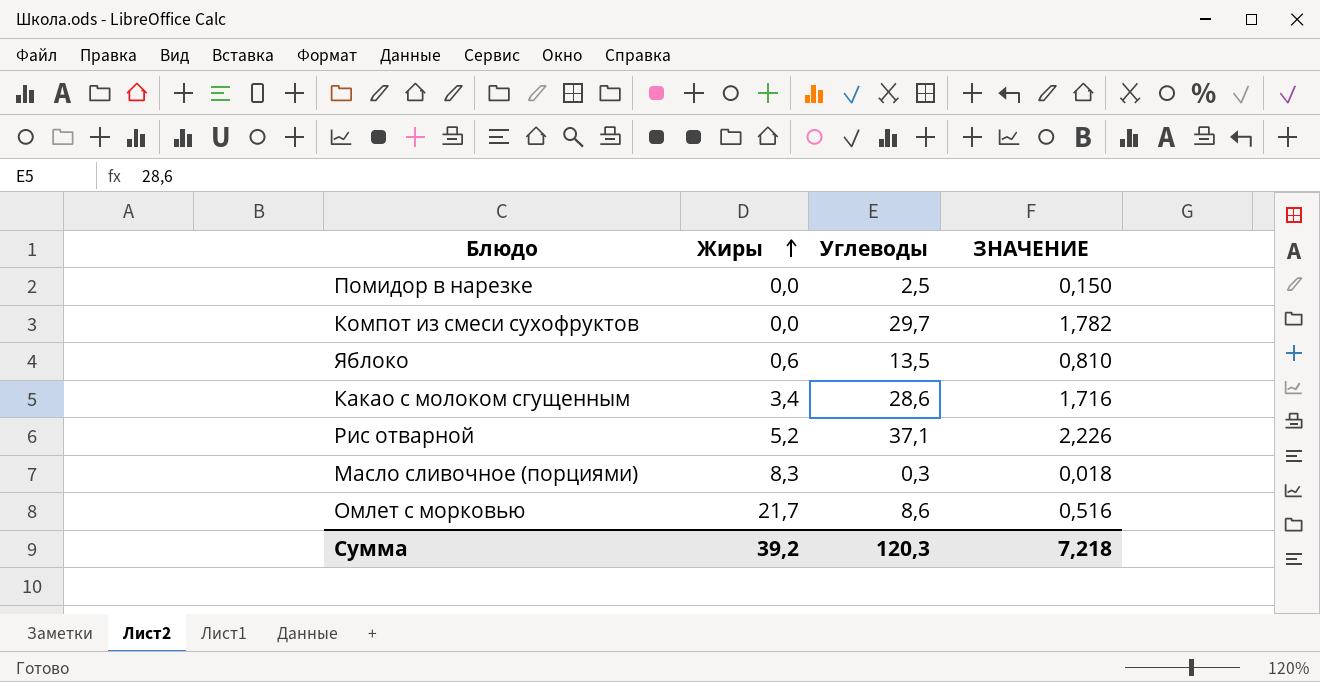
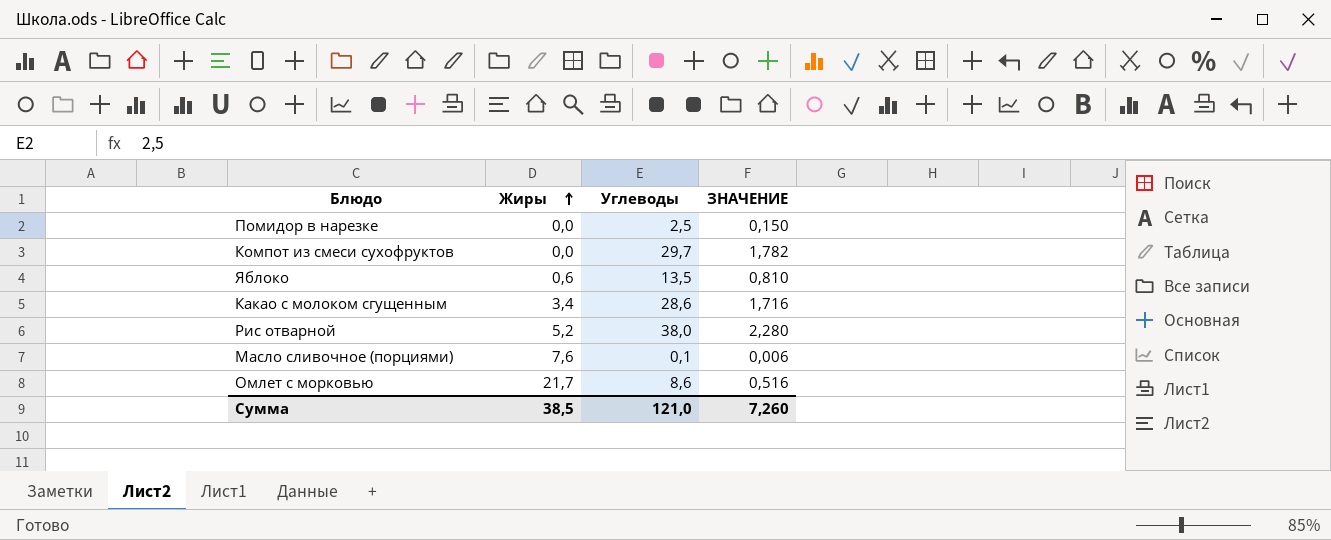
Рис отварной | Углеводы: 37,1 -> 38,0
Рис отварной | ЗНАЧЕНИЕ: 2,226 -> 2,280
Масло сливочное (порциями) | Жиры: 8,3 -> 7,6
Масло сливочное (порциями) | Углеводы: 0,3 -> 0,1
Масло сливочное (порциями) | ЗНАЧЕНИЕ: 0,018 -> 0,006
Сумма | Жиры: 39,2 -> 38,5
Сумма | Углеводы: 120,3 -> 121,0
Сумма | ЗНАЧЕНИЕ: 7,218 -> 7,260

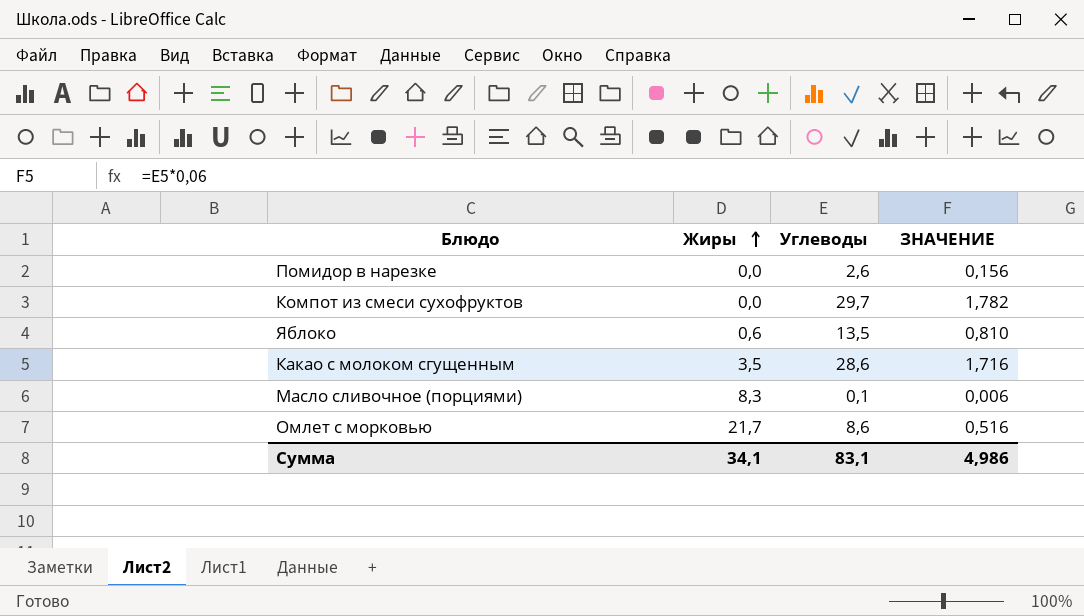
row Рис отварной: 5,2 | 38,0 | 2,280 -> none
Помидор в нарезке | Углеводы: 2,5 -> 2,6
Помидор в нарезке | ЗНАЧЕНИЕ: 0,150 -> 0,156
Какао с молоком сгущенным | Жиры: 3,4 -> 3,5
Масло сливочное (порциями) | Жиры: 7,6 -> 8,3
Сумма | Жиры: 38,5 -> 34,1
Сумма | Углеводы: 121,0 -> 83,1
Сумма | ЗНАЧЕНИЕ: 7,260 -> 4,986

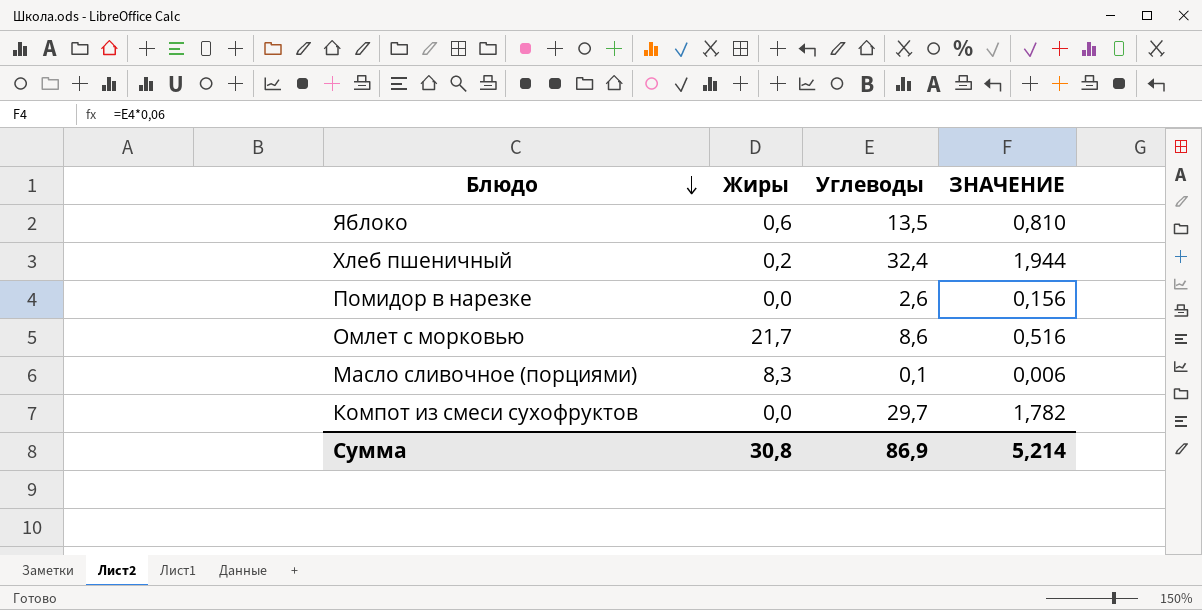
row order: Жиры ascending -> Блюдо descending
row Какао с молоком сгущенным: 3,5 | 28,6 | 1,716 -> none
row Хлеб пшеничный: none -> 0,2 | 32,4 | 1,944
Сумма | Жиры: 34,1 -> 30,8
Сумма | Углеводы: 83,1 -> 86,9
Сумма | ЗНАЧЕНИЕ: 4,986 -> 5,214

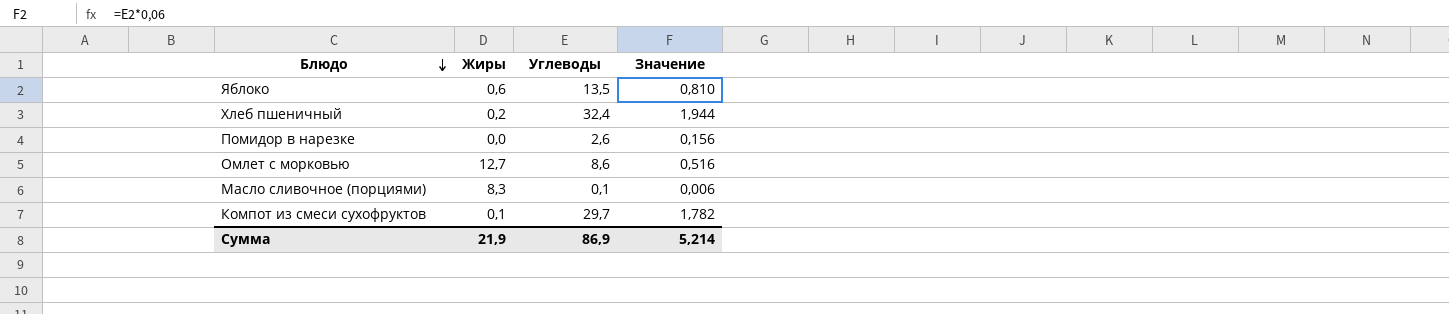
column name: ЗНАЧЕНИЕ -> Значение
Омлет с морковью | Жиры: 21,7 -> 12,7
Компот из смеси сухофруктов | Жиры: 0,0 -> 0,1
Сумма | Жиры: 30,8 -> 21,9

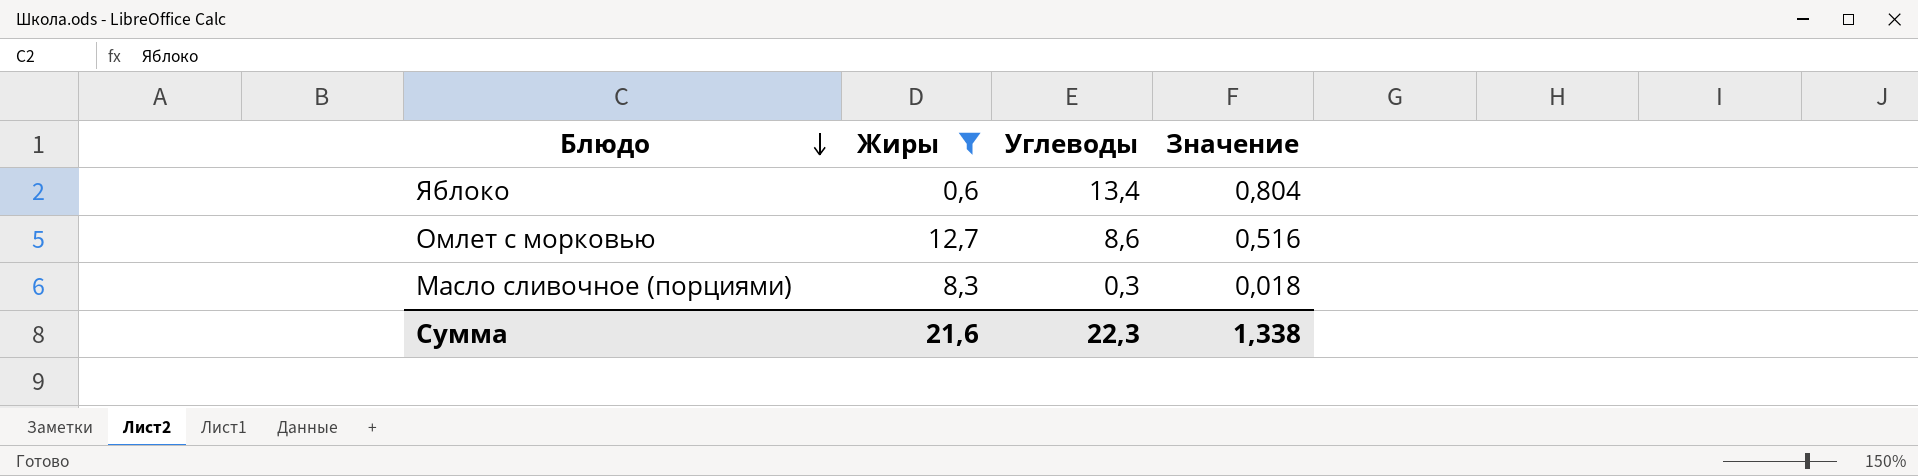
filter: none -> Жиры >= 0,6
Яблоко | Углеводы: 13,5 -> 13,4
Яблоко | Значение: 0,810 -> 0,804
Масло сливочное (порциями) | Углеводы: 0,1 -> 0,3
Масло сливочное (порциями) | Значение: 0,006 -> 0,018
Сумма | Жиры: 21,9 -> 21,6
Сумма | Углеводы: 86,9 -> 22,3
Сумма | Значение: 5,214 -> 1,338

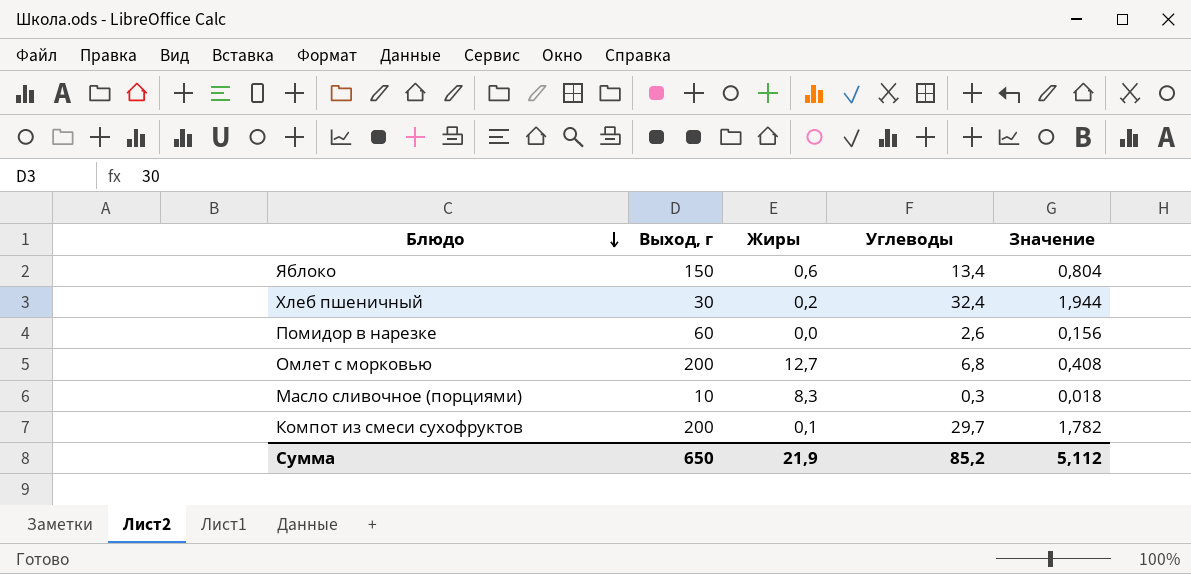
filter: Жиры >= 0,6 -> none
column Выход, г | position: none -> 2
Омлет с морковью | Углеводы: 8,6 -> 6,8
Омлет с морковью | Значение: 0,516 -> 0,408
Сумма | Жиры: 21,6 -> 21,9
Сумма | Углеводы: 22,3 -> 85,2
Сумма | Значение: 1,338 -> 5,112

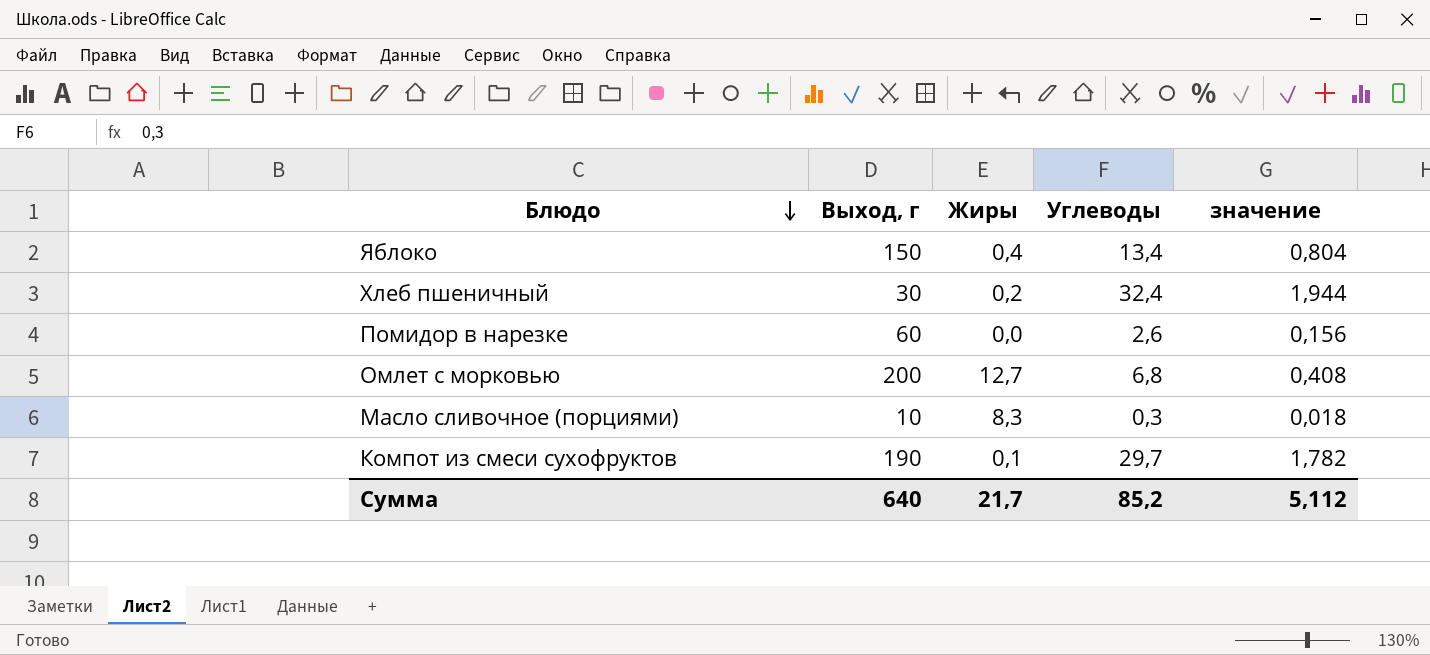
column name: Значение -> значение
Яблоко | Жиры: 0,6 -> 0,4
Компот из смеси сухофруктов | Выход, г: 200 -> 190
Сумма | Выход, г: 650 -> 640
Сумма | Жиры: 21,9 -> 21,7

